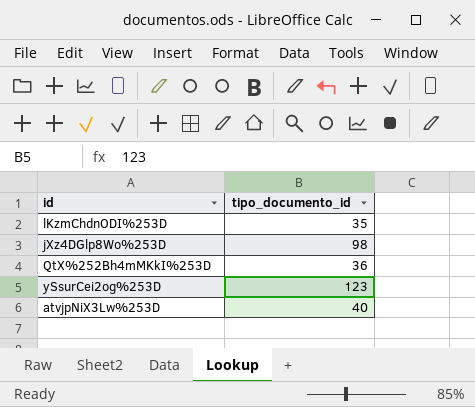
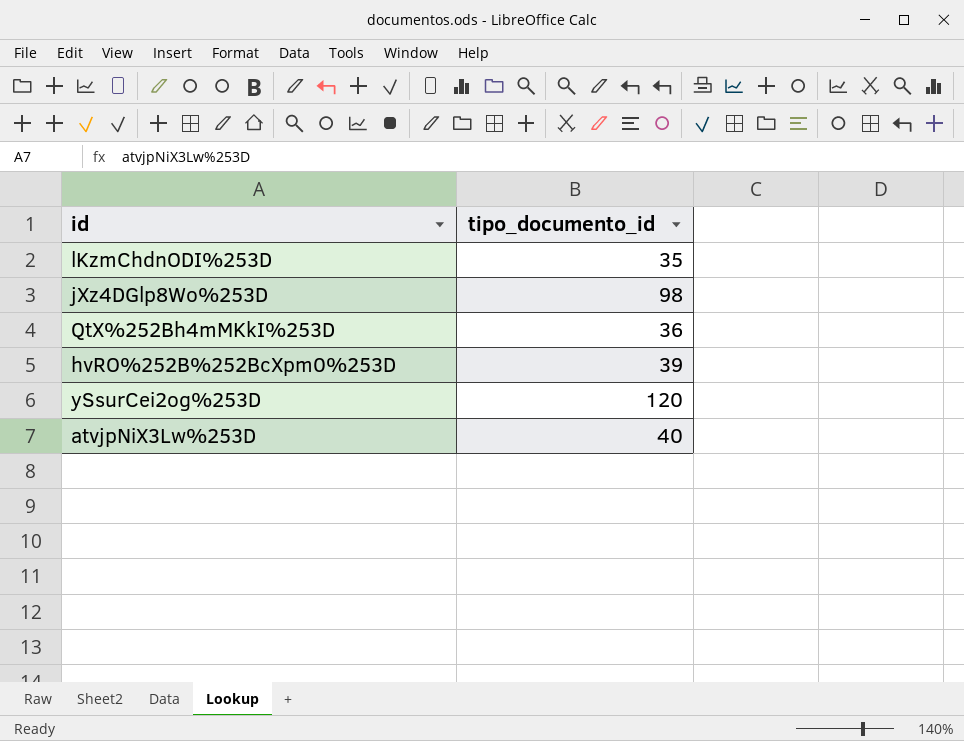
row hvRO%252B%252BcXpm0%253D: none -> 39
ySsurCei2og%253D | tipo_documento_id: 123 -> 120

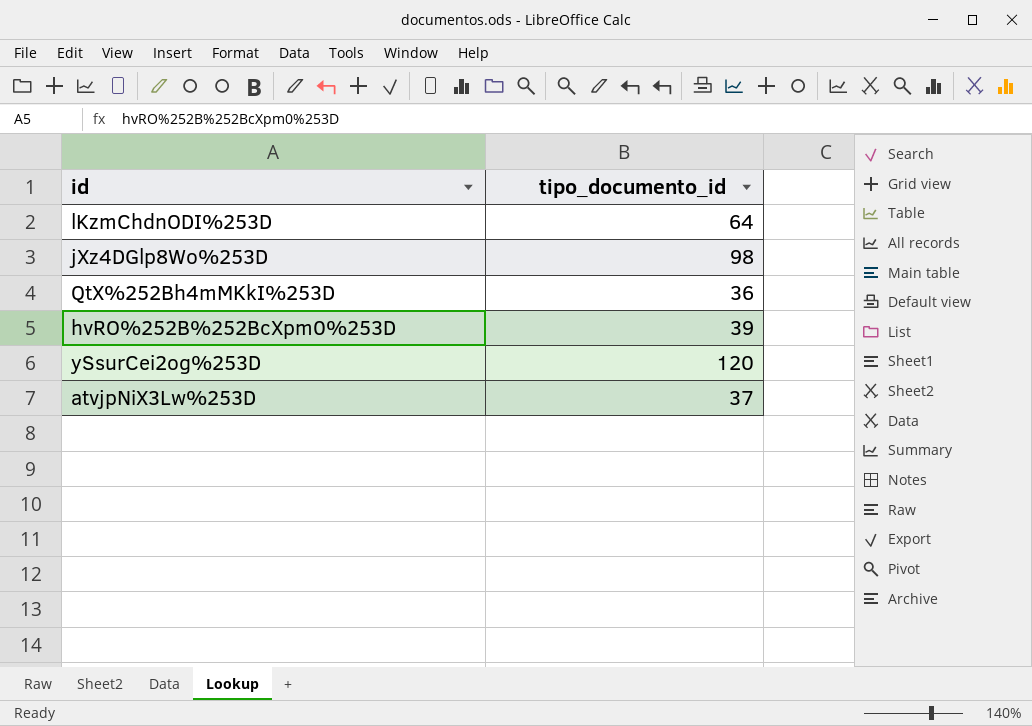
lKzmChdnODI%253D | tipo_documento_id: 35 -> 64
atvjpNiX3Lw%253D | tipo_documento_id: 40 -> 37

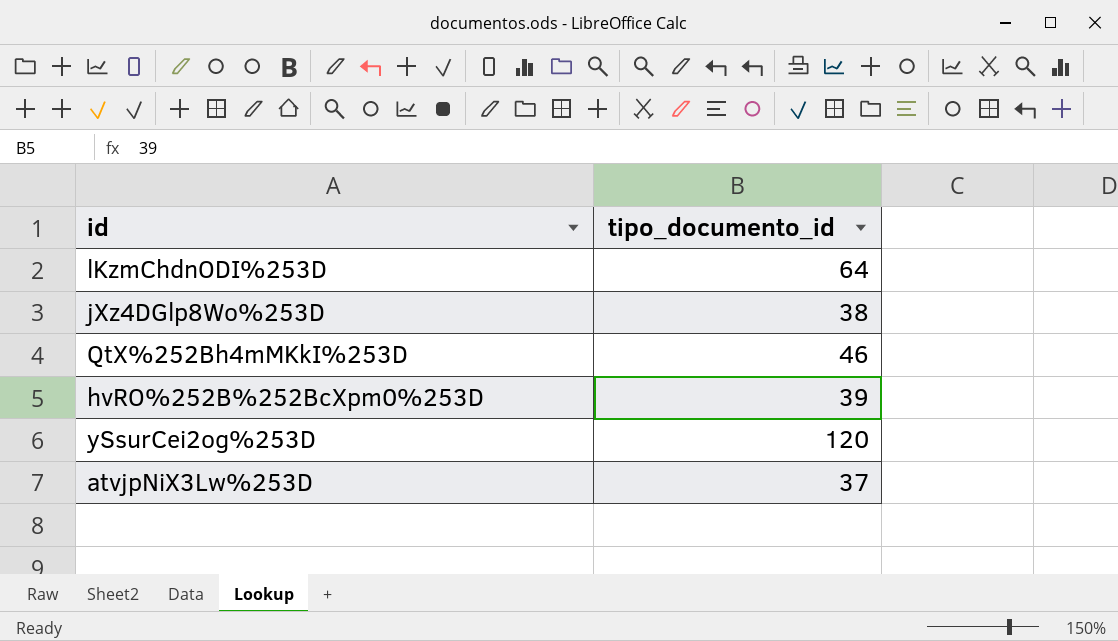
jXz4DGlp8Wo%253D | tipo_documento_id: 98 -> 38
QtX%252Bh4mMKkI%253D | tipo_documento_id: 36 -> 46

